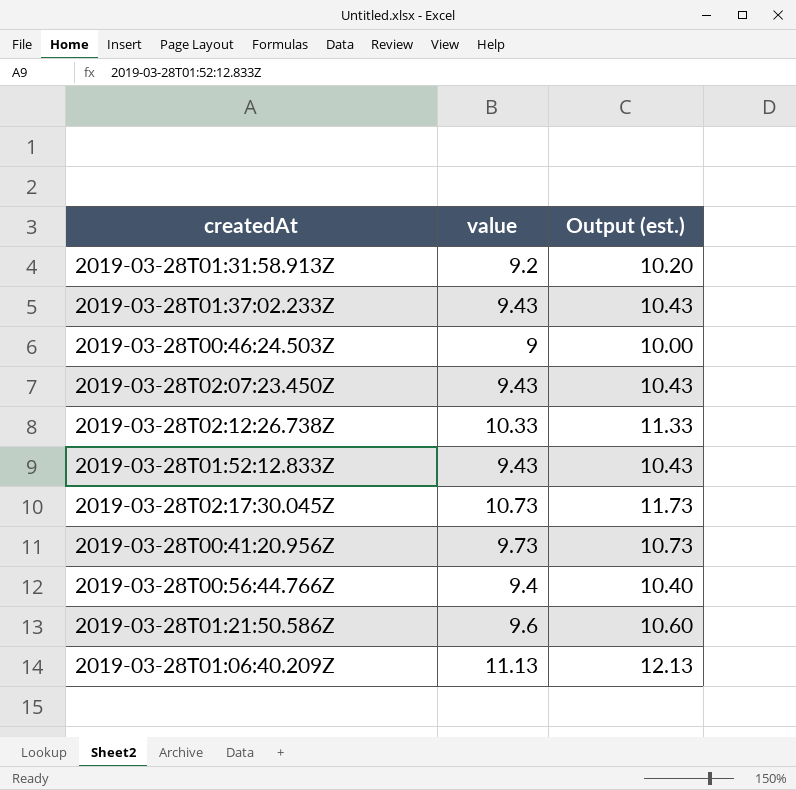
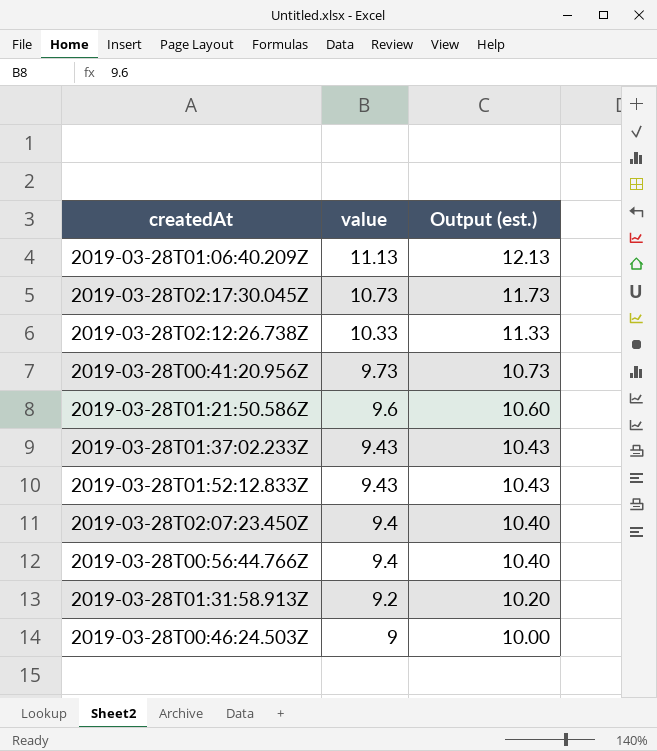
row order: none -> value descending
2019-03-28T02:07:23.450Z | value: 9.43 -> 9.4
2019-03-28T02:07:23.450Z | Output (est.): 10.43 -> 10.40

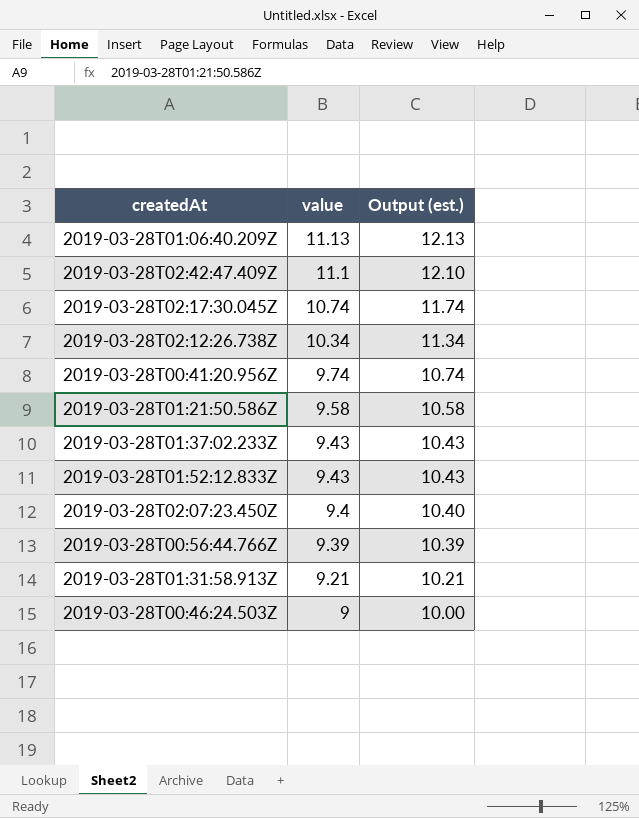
row 2019-03-28T02:42:47.409Z: none -> 11.1 | 12.10
2019-03-28T02:17:30.045Z | value: 10.73 -> 10.74
2019-03-28T02:17:30.045Z | Output (est.): 11.73 -> 11.74
2019-03-28T02:12:26.738Z | value: 10.33 -> 10.34
2019-03-28T02:12:26.738Z | Output (est.): 11.33 -> 11.34
2019-03-28T00:41:20.956Z | value: 9.73 -> 9.74
2019-03-28T00:41:20.956Z | Output (est.): 10.73 -> 10.74
2019-03-28T01:21:50.586Z | value: 9.6 -> 9.58
2019-03-28T01:21:50.586Z | Output (est.): 10.60 -> 10.58
2019-03-28T00:56:44.766Z | value: 9.4 -> 9.39
2019-03-28T00:56:44.766Z | Output (est.): 10.40 -> 10.39
2019-03-28T01:31:58.913Z | value: 9.2 -> 9.21
2019-03-28T01:31:58.913Z | Output (est.): 10.20 -> 10.21

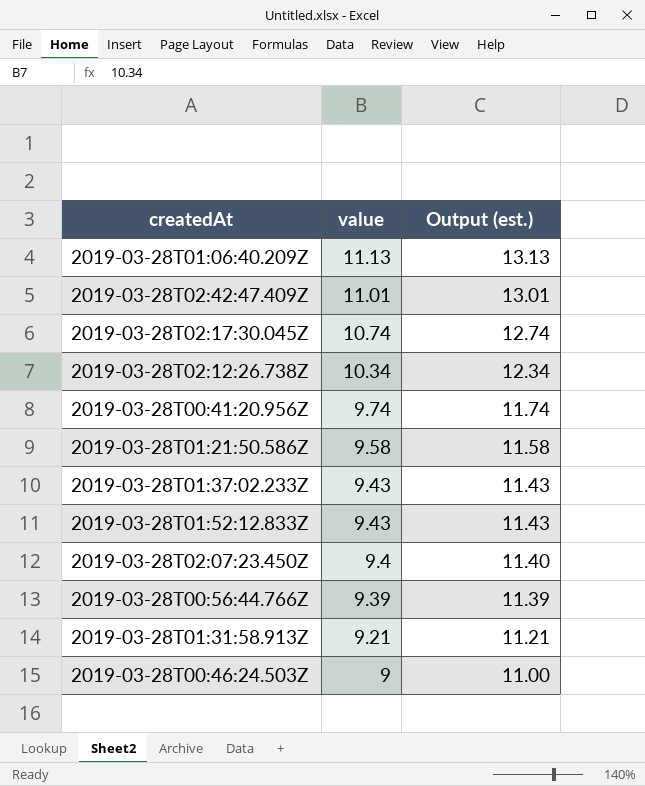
column Output (est.) | formula: [value] + 1 -> [value] + 2
2019-03-28T02:42:47.409Z | value: 11.1 -> 11.01

